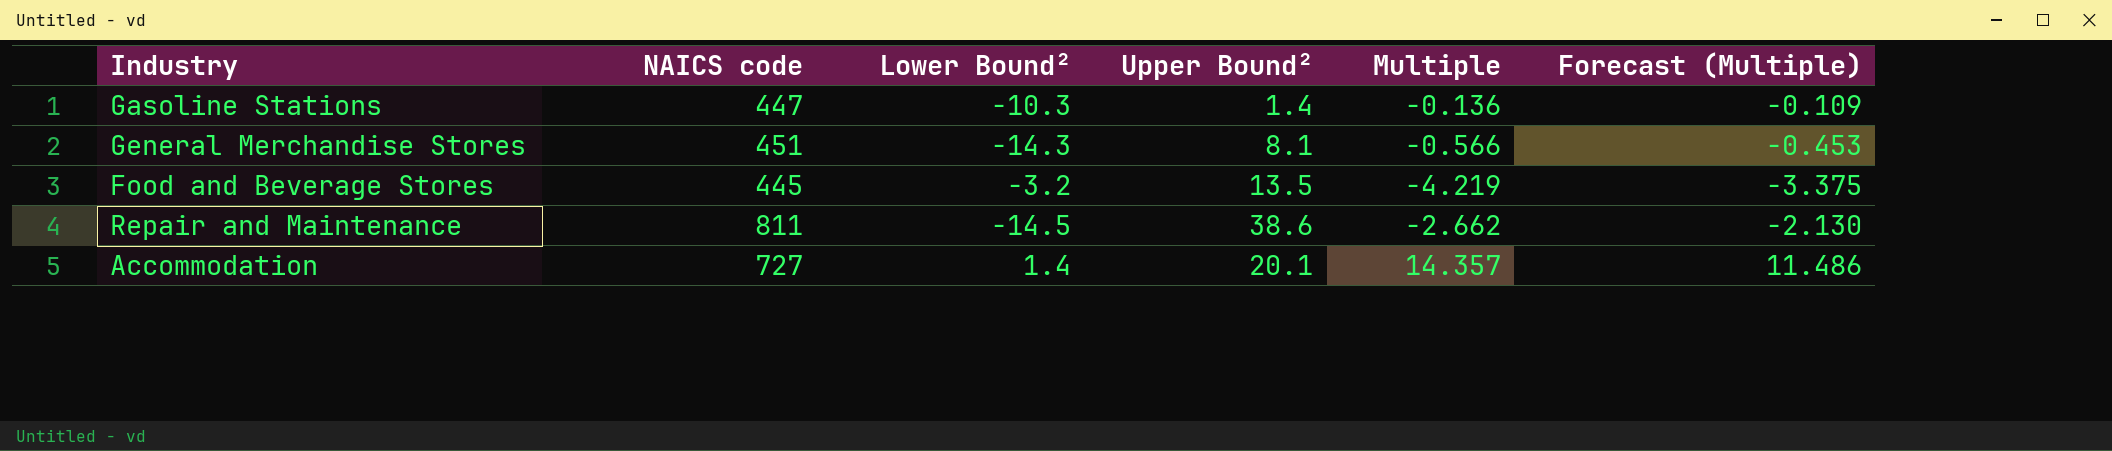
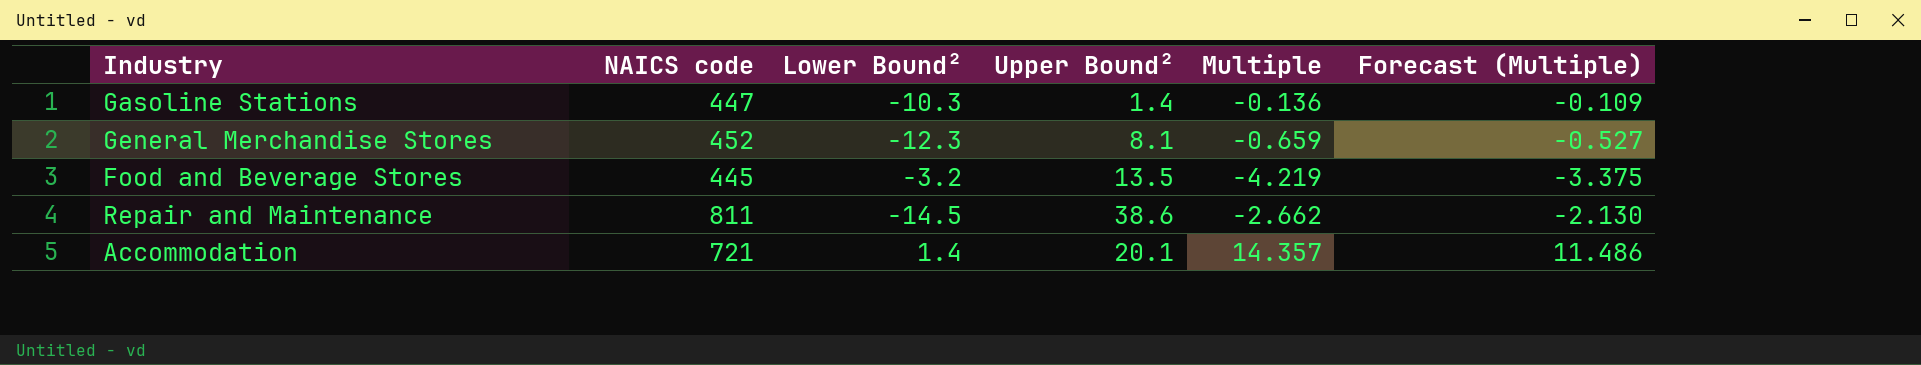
General Merchandise Stores | NAICS code: 451 -> 452
General Merchandise Stores | Lower Bound²: -14.3 -> -12.3
General Merchandise Stores | Multiple: -0.566 -> -0.659
General Merchandise Stores | Forecast (Multiple): -0.453 -> -0.527
Accommodation | NAICS code: 727 -> 721

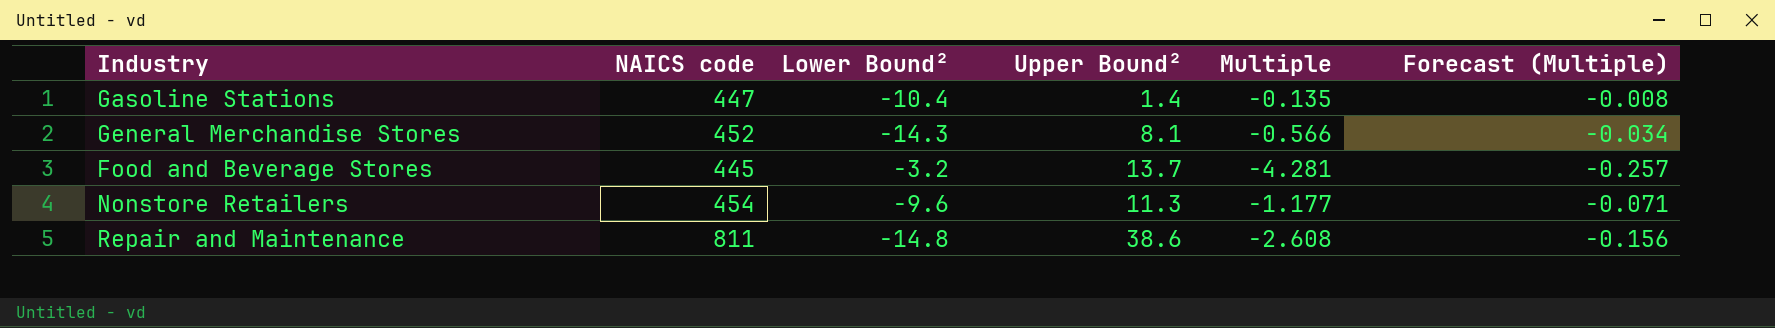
column Forecast (Multiple) | formula: [Multiple] * 0.8 -> [Multiple] * 0.06
row Accommodation: 721 | 1.4 | 20.1 | 14.357 | 11.486 -> none
Gasoline Stations | Lower Bound²: -10.3 -> -10.4
Gasoline Stations | Multiple: -0.136 -> -0.135
General Merchandise Stores | Lower Bound²: -12.3 -> -14.3
General Merchandise Stores | Multiple: -0.659 -> -0.566
Food and Beverage Stores | Upper Bound²: 13.5 -> 13.7
Food and Beverage Stores | Multiple: -4.219 -> -4.281
row Nonstore Retailers: none -> 454 | -9.6 | 11.3 | -1.177 | -0.071
Repair and Maintenance | Lower Bound²: -14.5 -> -14.8
Repair and Maintenance | Multiple: -2.662 -> -2.608

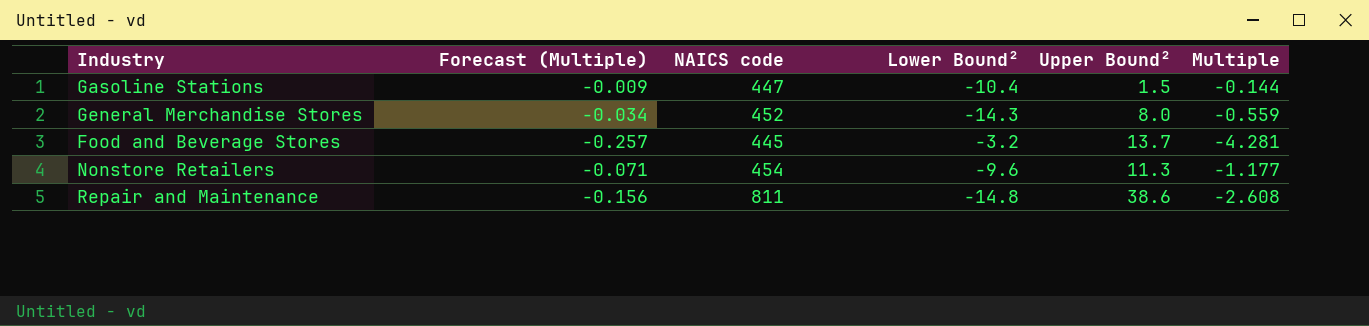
column Forecast (Multiple) | position: 6 -> 2
Gasoline Stations | Forecast (Multiple): -0.008 -> -0.009
Gasoline Stations | Upper Bound²: 1.4 -> 1.5
Gasoline Stations | Multiple: -0.135 -> -0.144
General Merchandise Stores | Upper Bound²: 8.1 -> 8.0
General Merchandise Stores | Multiple: -0.566 -> -0.559

